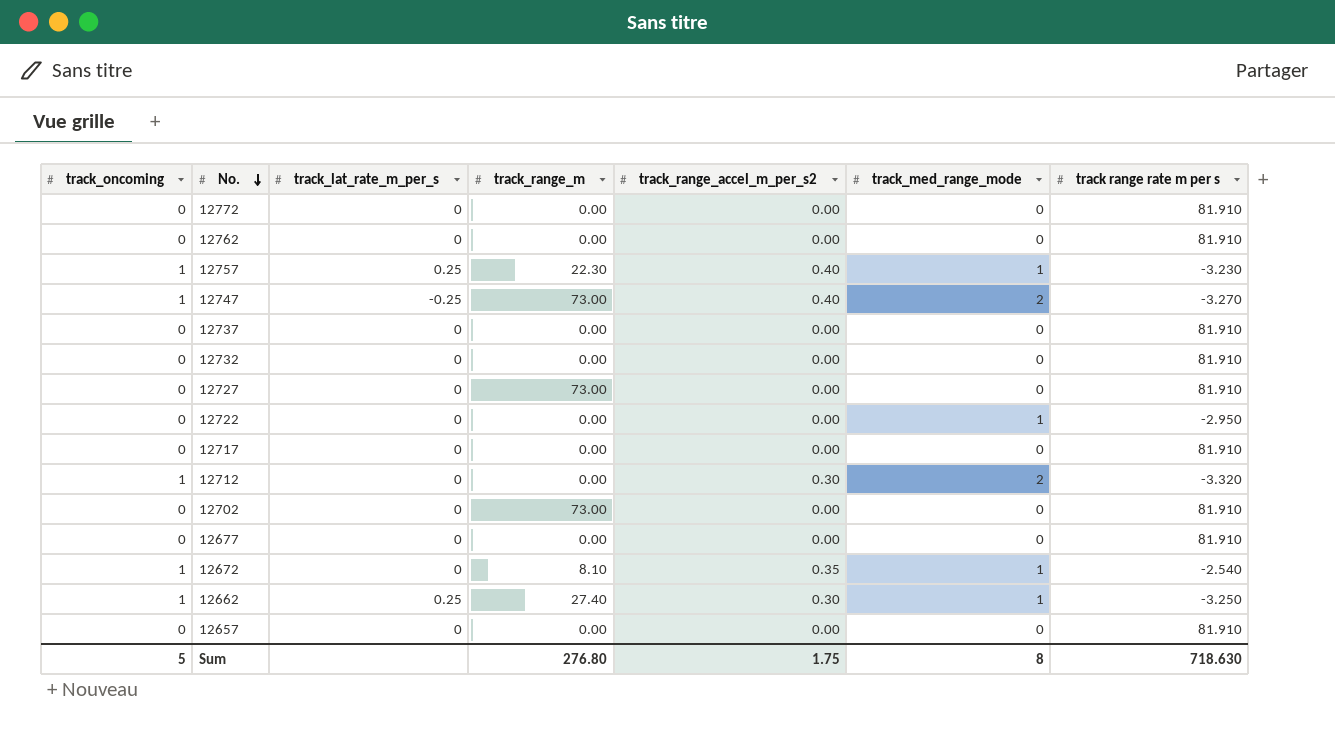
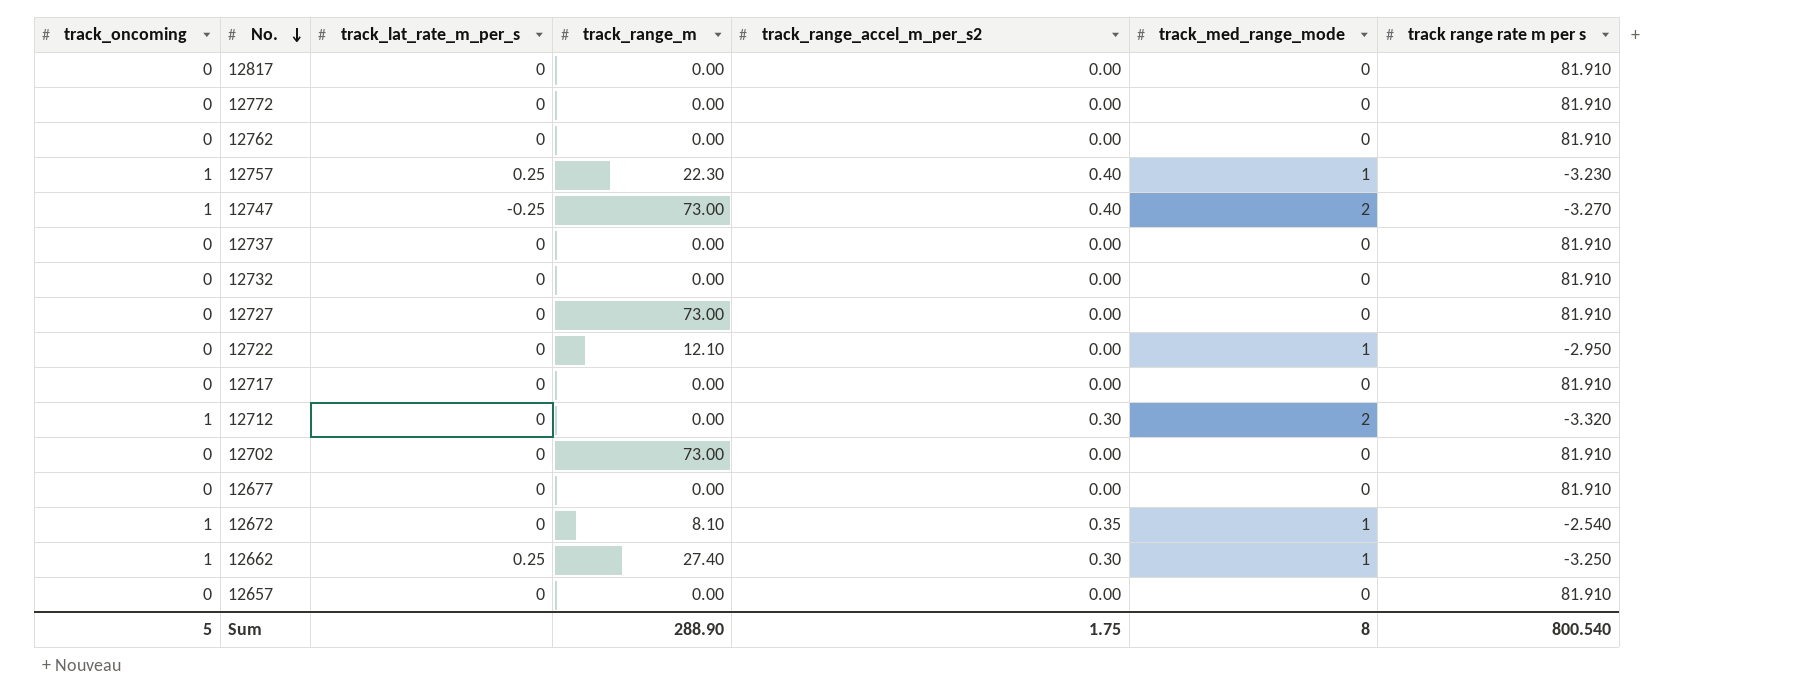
row 12817: none -> 0 | 0 | 0.00 | 0.00 | 0 | 81.910
12722 | track_range_m: 0.00 -> 12.10
Sum | track_range_m: 276.80 -> 288.90
Sum | track range rate m per s: 718.630 -> 800.540

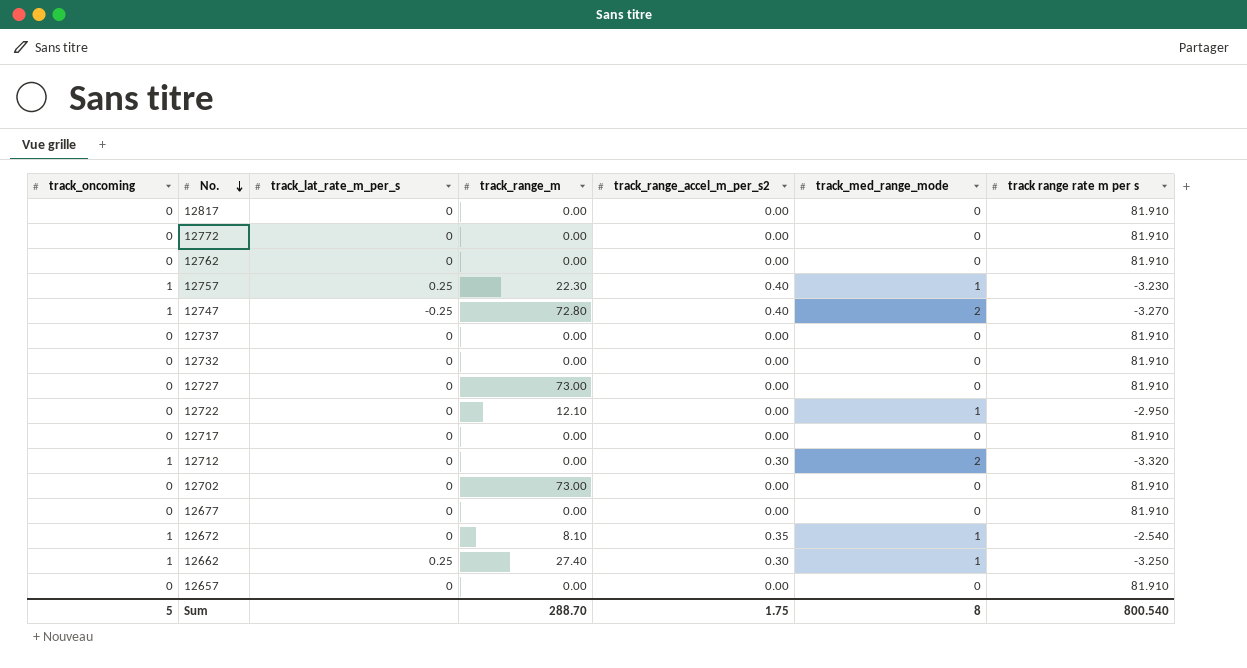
12747 | track_range_m: 73.00 -> 72.80
Sum | track_range_m: 288.90 -> 288.70

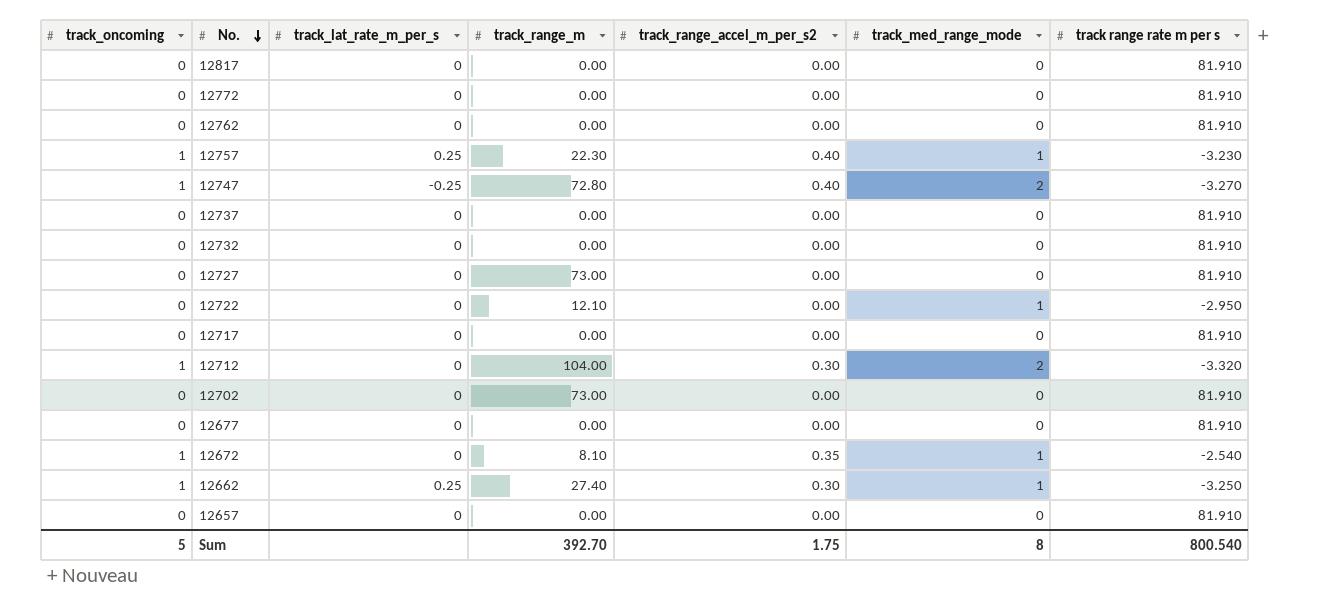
12712 | track_range_m: 0.00 -> 104.00
Sum | track_range_m: 288.70 -> 392.70

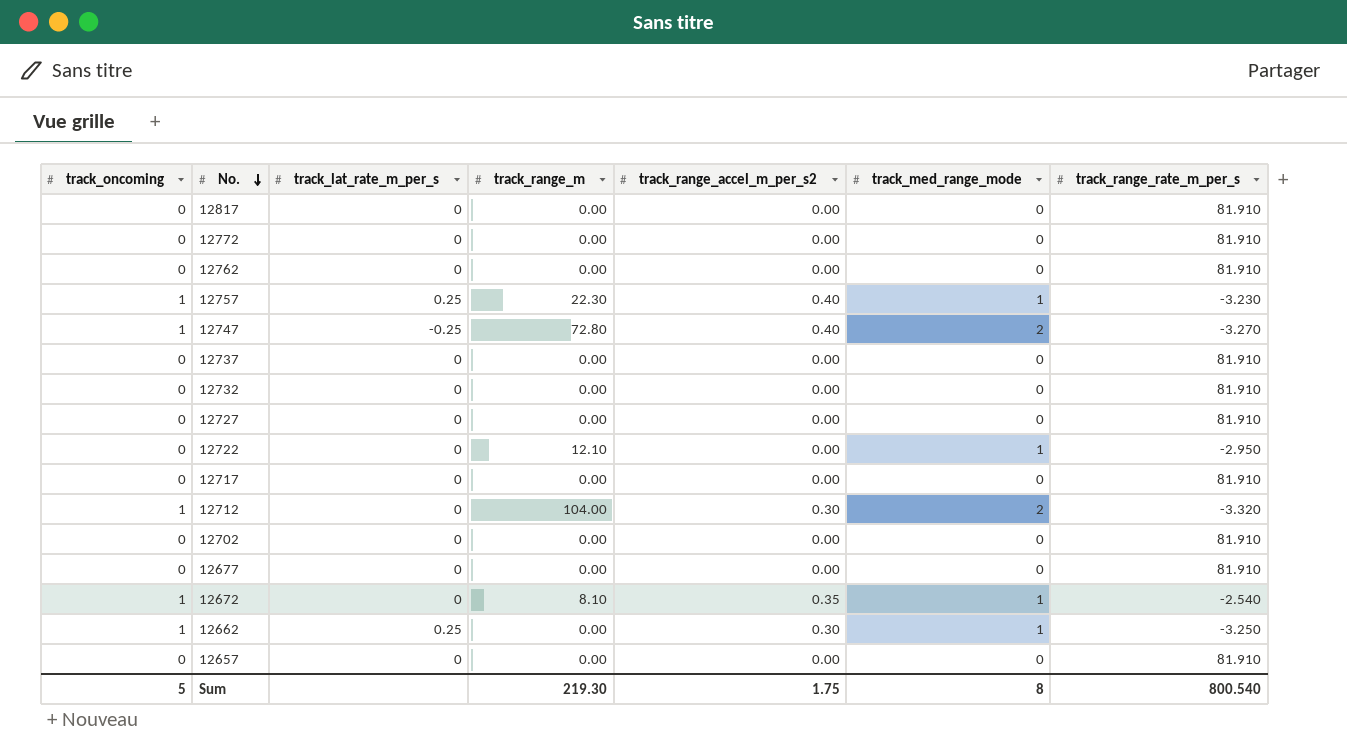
column name: track range rate m per s -> track_range_rate_m_per_s
12727 | track_range_m: 73.00 -> 0.00
12702 | track_range_m: 73.00 -> 0.00
12662 | track_range_m: 27.40 -> 0.00
Sum | track_range_m: 392.70 -> 219.30

